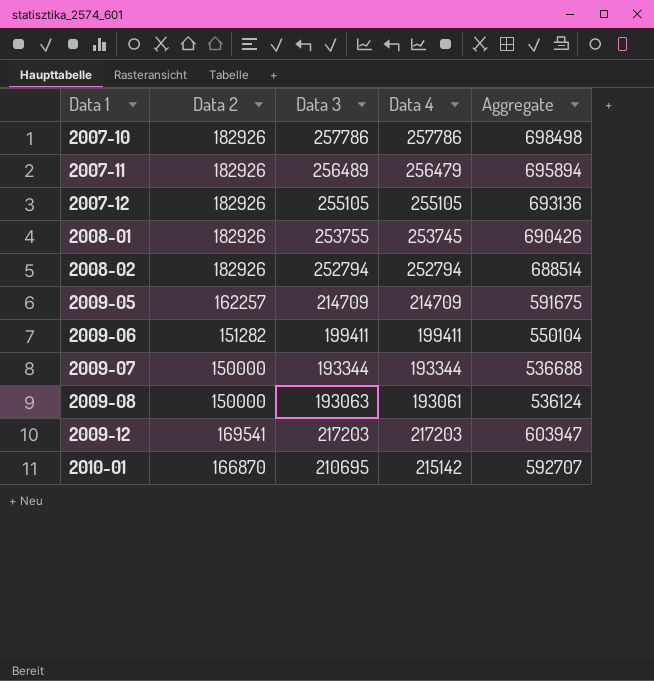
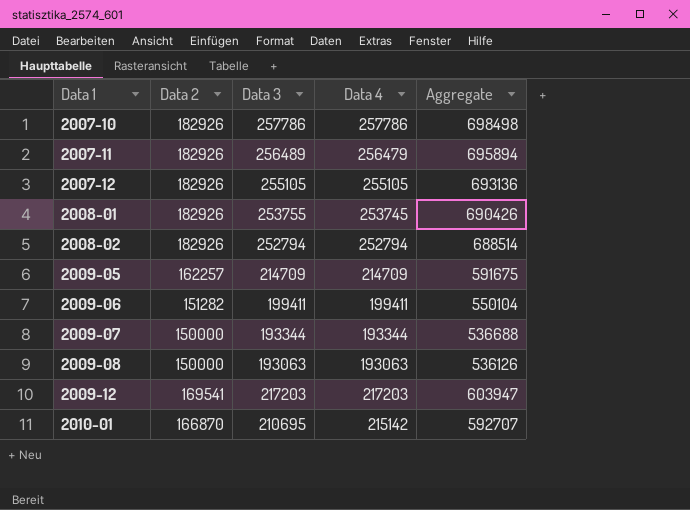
2009-08 | Data 4: 193061 -> 193063
2009-08 | Aggregate: 536124 -> 536126

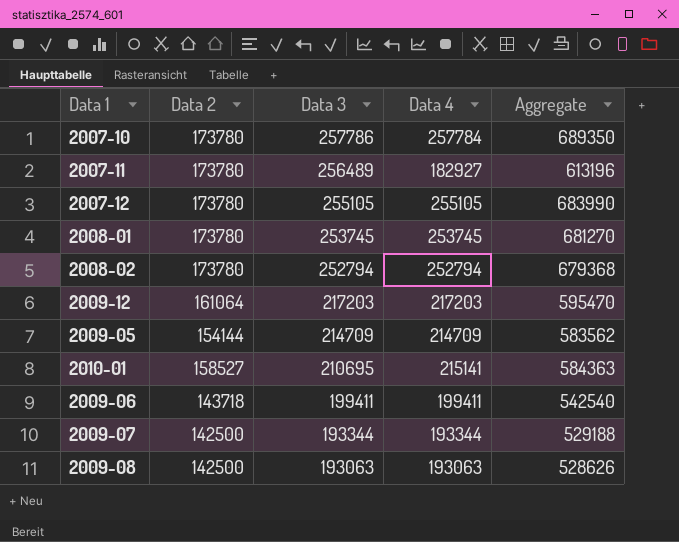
row order: Data 1 ascending -> Data 3 descending
2007-10 | Data 2: 182926 -> 173780
2007-10 | Data 4: 257786 -> 257784
2007-10 | Aggregate: 698498 -> 689350
2007-11 | Data 2: 182926 -> 173780
2007-11 | Data 4: 256479 -> 182927
2007-11 | Aggregate: 695894 -> 613196
2007-12 | Data 2: 182926 -> 173780
2007-12 | Aggregate: 693136 -> 683990
2008-01 | Data 2: 182926 -> 173780
2008-01 | Data 3: 253755 -> 253745
2008-01 | Aggregate: 690426 -> 681270
2008-02 | Data 2: 182926 -> 173780
2008-02 | Aggregate: 688514 -> 679368
2009-12 | Data 2: 169541 -> 161064
2009-12 | Aggregate: 603947 -> 595470
2009-05 | Data 2: 162257 -> 154144
2009-05 | Aggregate: 591675 -> 583562
2010-01 | Data 2: 166870 -> 158527
2010-01 | Data 4: 215142 -> 215141
2010-01 | Aggregate: 592707 -> 584363
2009-06 | Data 2: 151282 -> 143718
2009-06 | Aggregate: 550104 -> 542540
2009-07 | Data 2: 150000 -> 142500
2009-07 | Aggregate: 536688 -> 529188
2009-08 | Data 2: 150000 -> 142500
2009-08 | Aggregate: 536126 -> 528626

